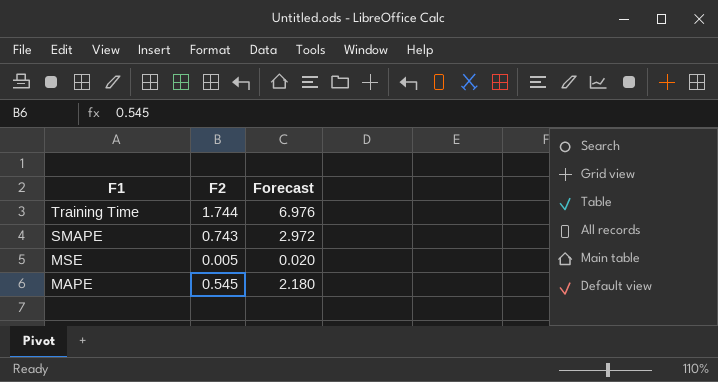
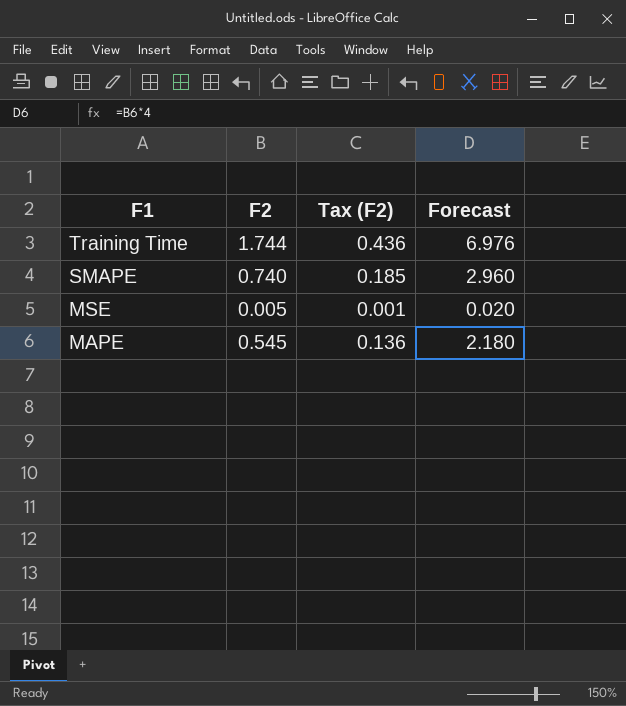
column Tax (F2) | formula: none -> [F2] * 0.25
SMAPE | F2: 0.743 -> 0.740
SMAPE | Forecast: 2.972 -> 2.960

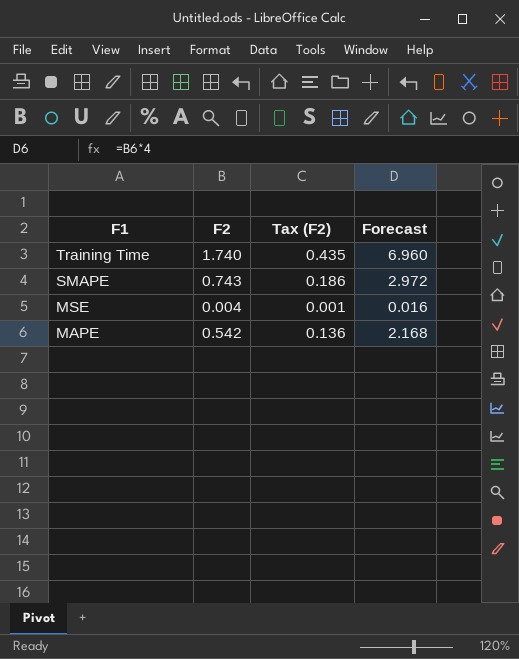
Training Time | F2: 1.744 -> 1.740
Training Time | Tax (F2): 0.436 -> 0.435
Training Time | Forecast: 6.976 -> 6.960
SMAPE | F2: 0.740 -> 0.743
SMAPE | Tax (F2): 0.185 -> 0.186
SMAPE | Forecast: 2.960 -> 2.972
MSE | F2: 0.005 -> 0.004
MSE | Forecast: 0.020 -> 0.016
MAPE | F2: 0.545 -> 0.542
MAPE | Forecast: 2.180 -> 2.168

